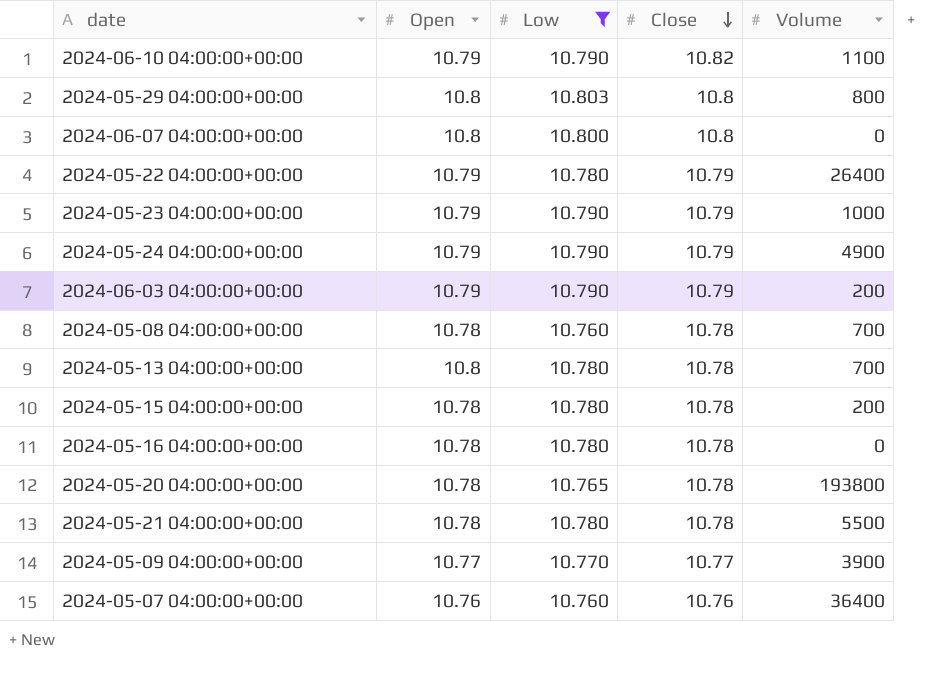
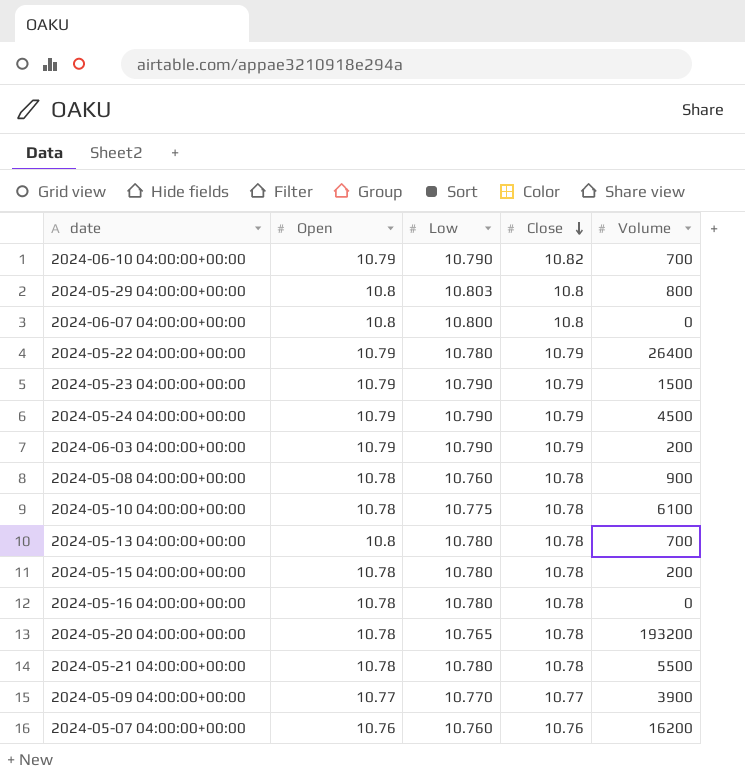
filter: Low != 10.775 -> none
2024-06-10 04:00:00+00:00 | Volume: 1100 -> 700
2024-05-23 04:00:00+00:00 | Volume: 1000 -> 1500
2024-05-24 04:00:00+00:00 | Volume: 4900 -> 4500
2024-05-08 04:00:00+00:00 | Volume: 700 -> 900
2024-05-20 04:00:00+00:00 | Volume: 193800 -> 193200
2024-05-07 04:00:00+00:00 | Volume: 36400 -> 16200

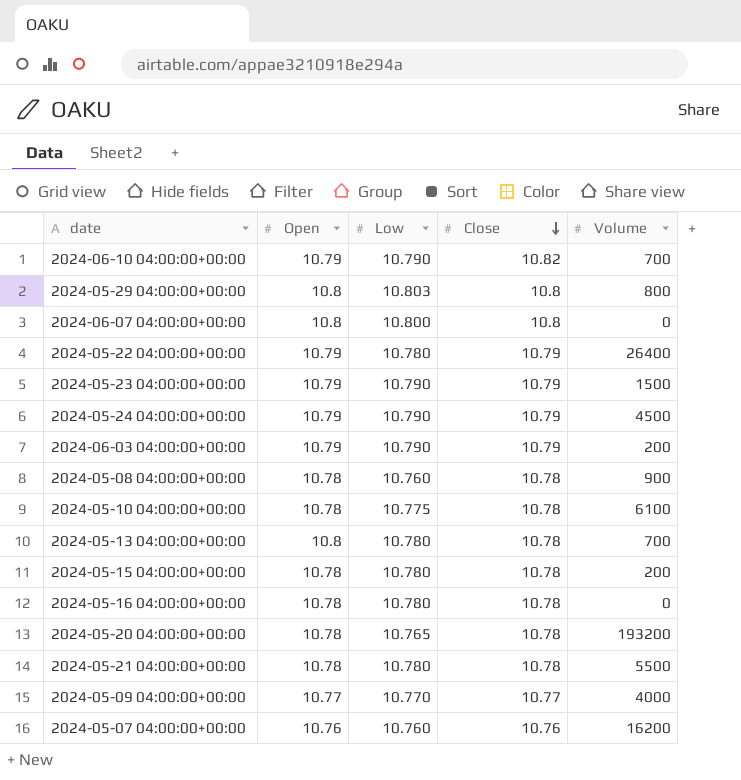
2024-05-09 04:00:00+00:00 | Volume: 3900 -> 4000

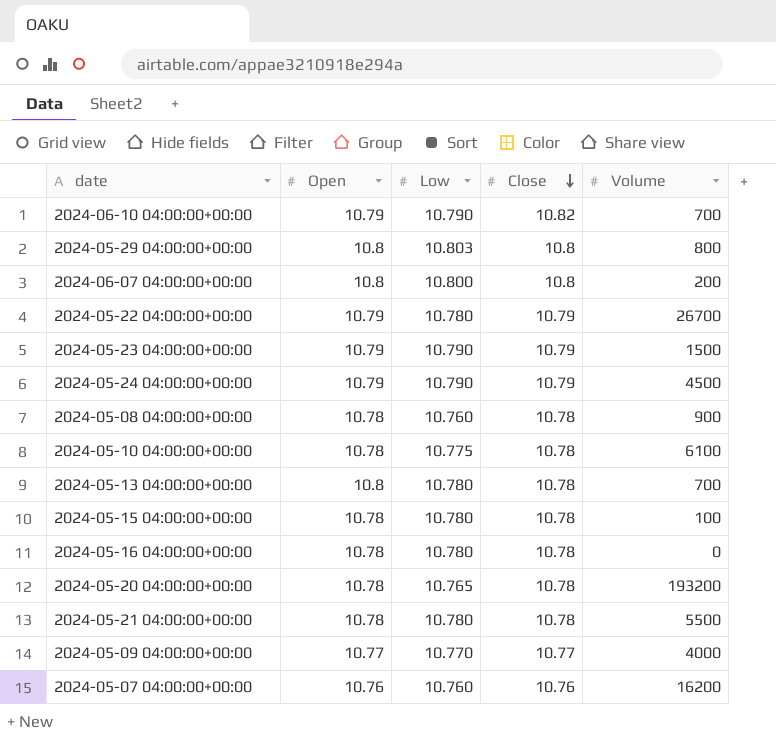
row 2024-06-03 04:00:00+00:00: 10.79 | 10.790 | 10.79 | 200 -> none
2024-06-07 04:00:00+00:00 | Volume: 0 -> 200
2024-05-22 04:00:00+00:00 | Volume: 26400 -> 26700
2024-05-15 04:00:00+00:00 | Volume: 200 -> 100

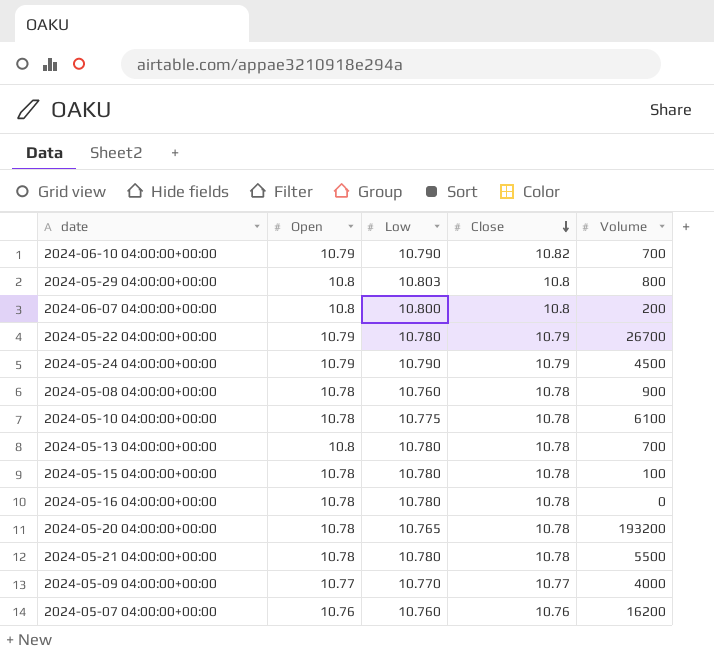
row 2024-05-23 04:00:00+00:00: 10.79 | 10.790 | 10.79 | 1500 -> none

